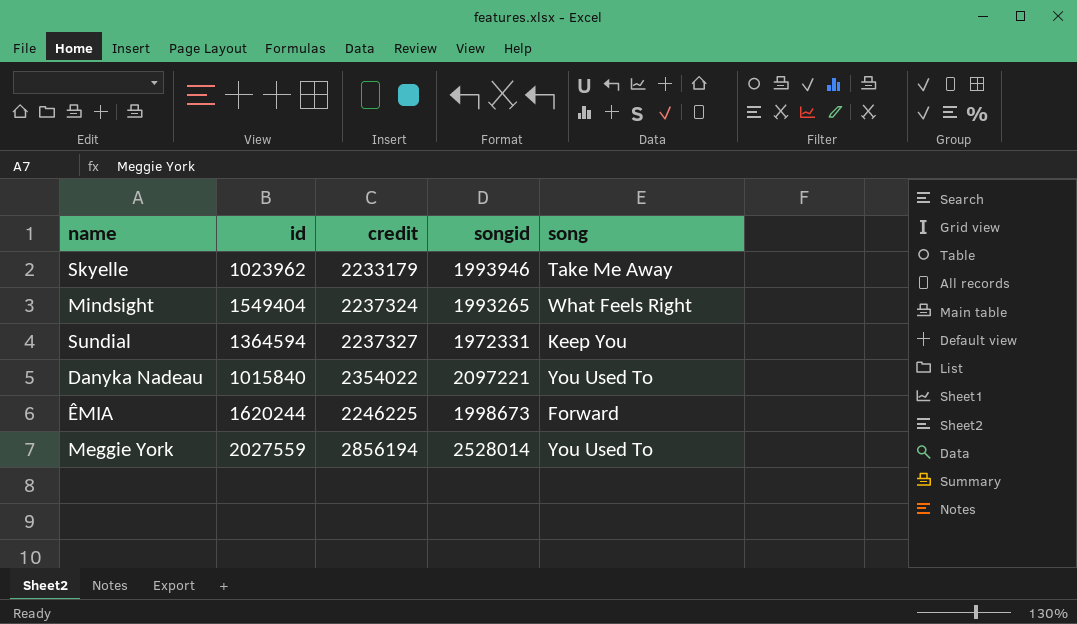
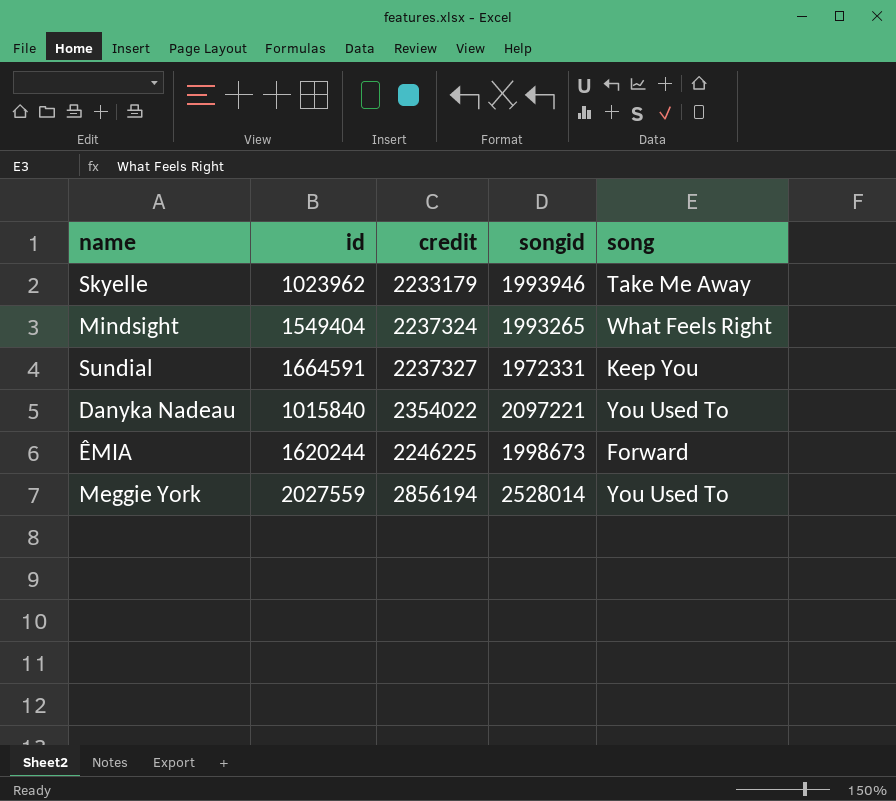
Sundial | id: 1364594 -> 1664591

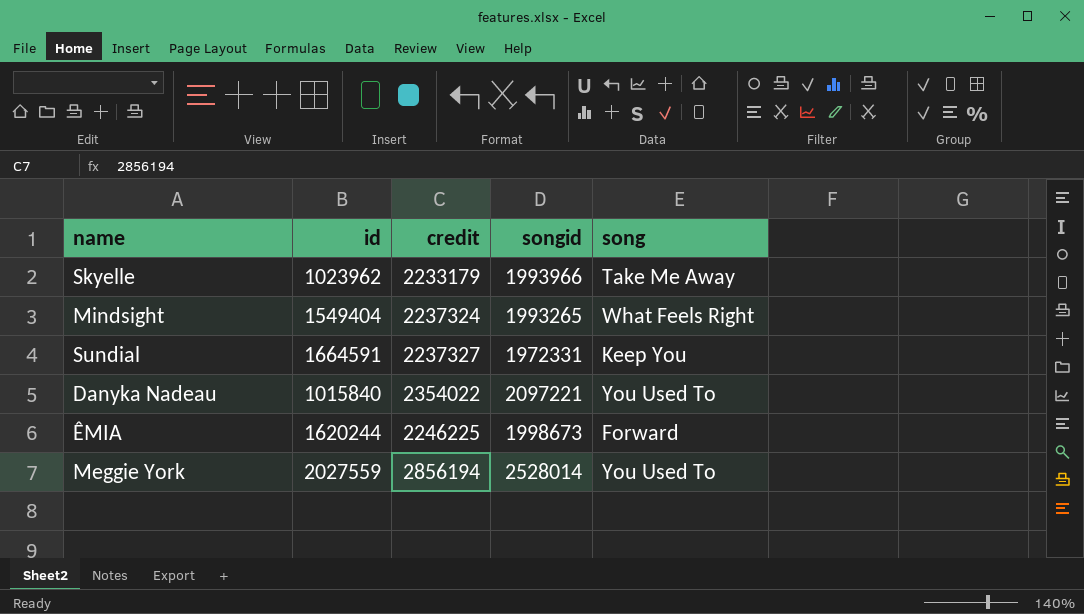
Skyelle | songid: 1993946 -> 1993966

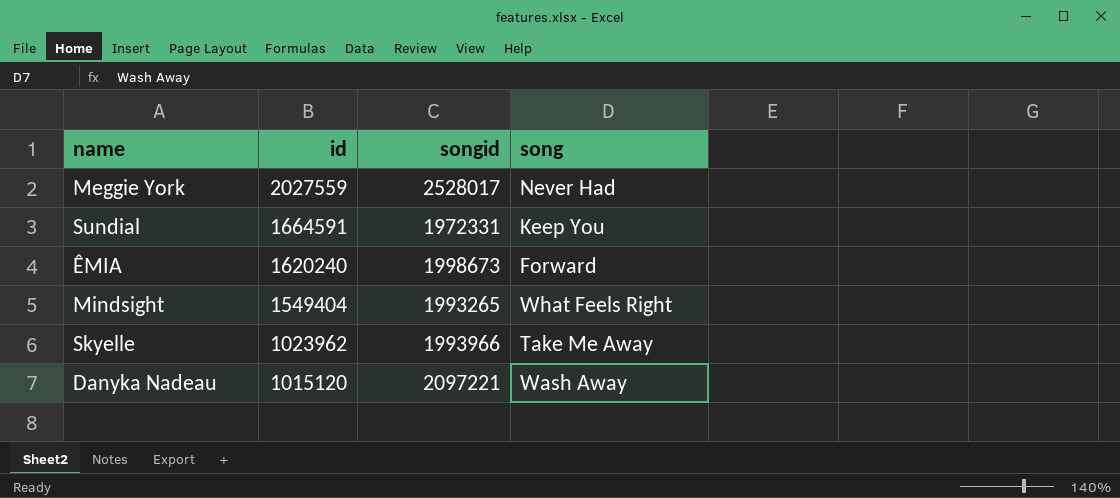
row order: none -> id descending
column credit | position: 3 -> none
Meggie York | songid: 2528014 -> 2528017
Meggie York | song: You Used To -> Never Had
ÊMIA | id: 1620244 -> 1620240
Danyka Nadeau | id: 1015840 -> 1015120
Danyka Nadeau | song: You Used To -> Wash Away

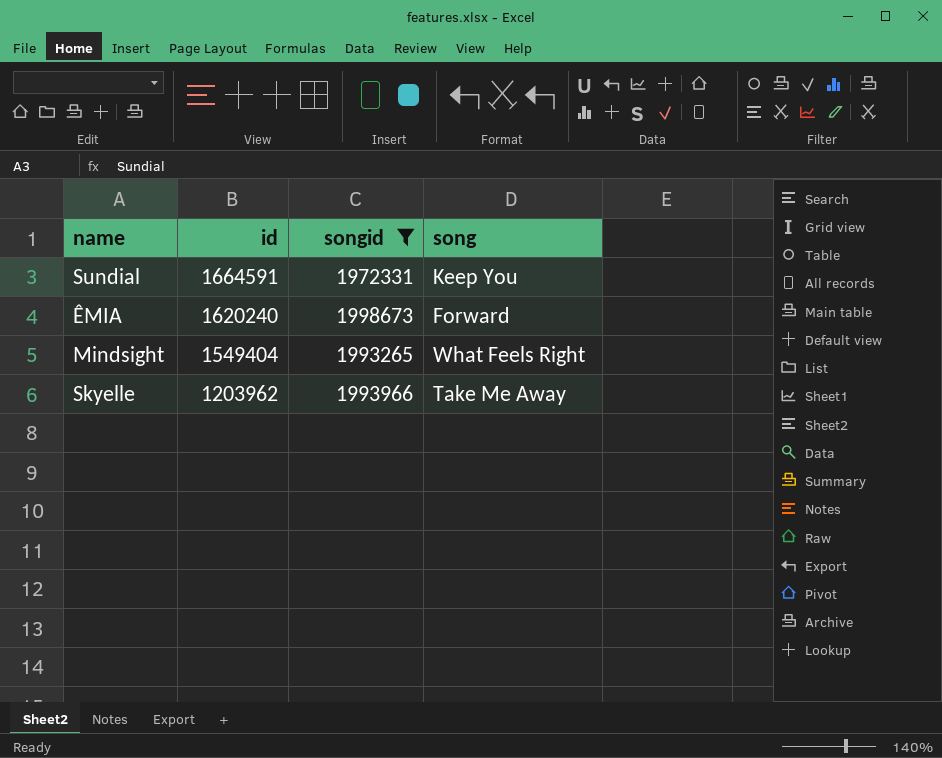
filter: none -> songid <= 1998673
Skyelle | id: 1023962 -> 1203962

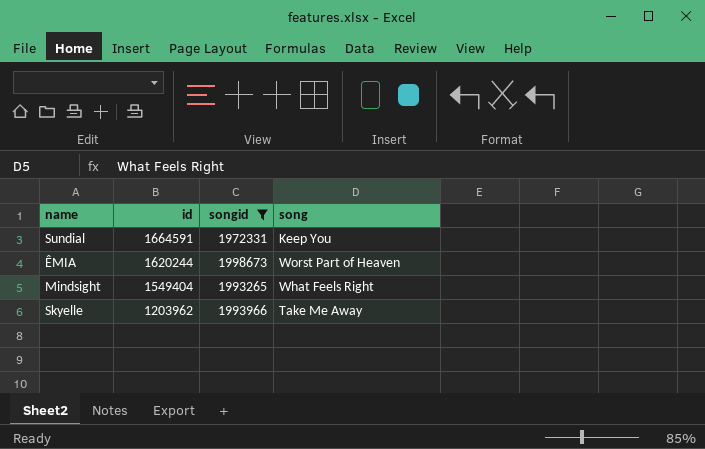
ÊMIA | id: 1620240 -> 1620244
ÊMIA | song: Forward -> Worst Part of Heaven

